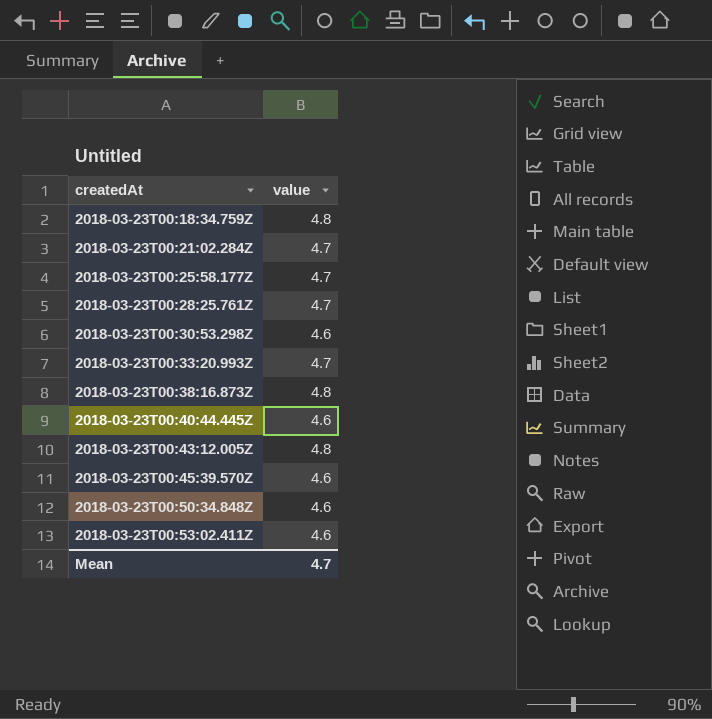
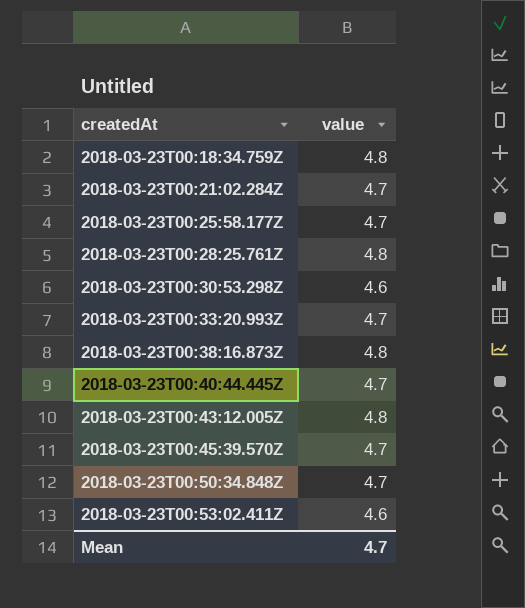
2018-03-23T00:28:25.761Z | value: 4.7 -> 4.8
2018-03-23T00:40:44.445Z | value: 4.6 -> 4.7
2018-03-23T00:45:39.570Z | value: 4.6 -> 4.7
2018-03-23T00:50:34.848Z | value: 4.6 -> 4.7

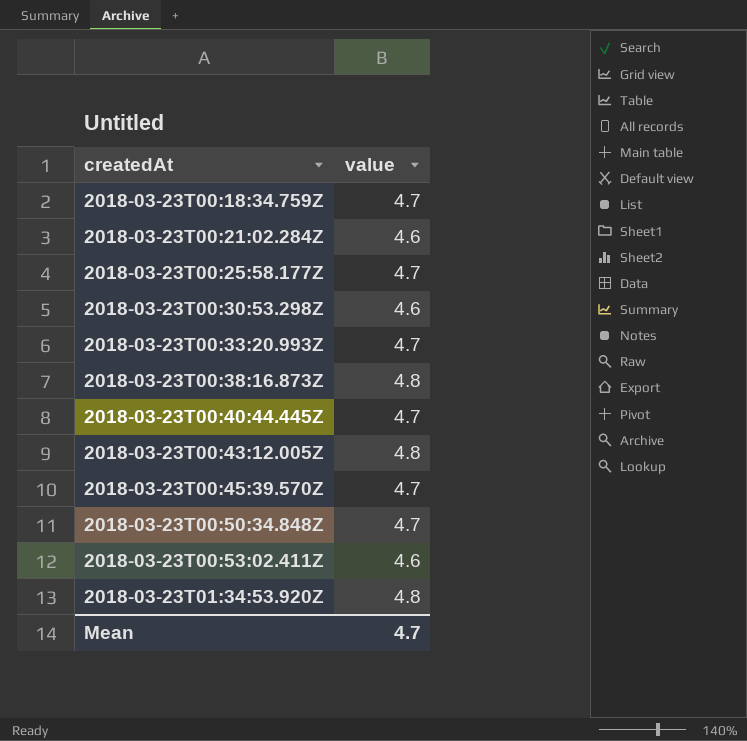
row 2018-03-23T00:28:25.761Z: 4.8 -> none
2018-03-23T00:18:34.759Z | value: 4.8 -> 4.7
2018-03-23T00:21:02.284Z | value: 4.7 -> 4.6
row 2018-03-23T01:34:53.920Z: none -> 4.8

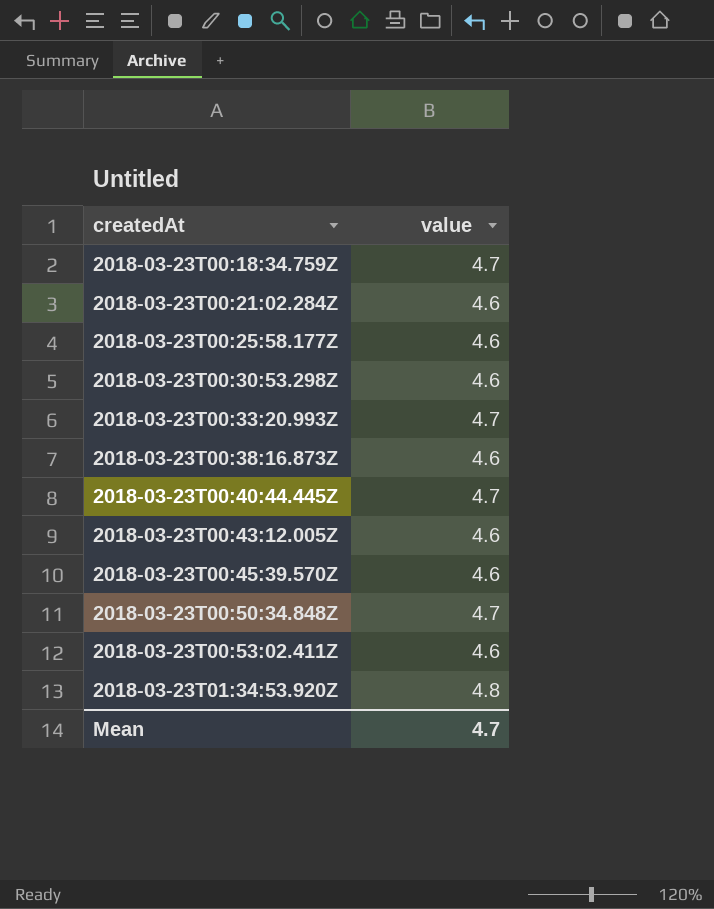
2018-03-23T00:25:58.177Z | value: 4.7 -> 4.6
2018-03-23T00:38:16.873Z | value: 4.8 -> 4.6
2018-03-23T00:43:12.005Z | value: 4.8 -> 4.6
2018-03-23T00:45:39.570Z | value: 4.7 -> 4.6

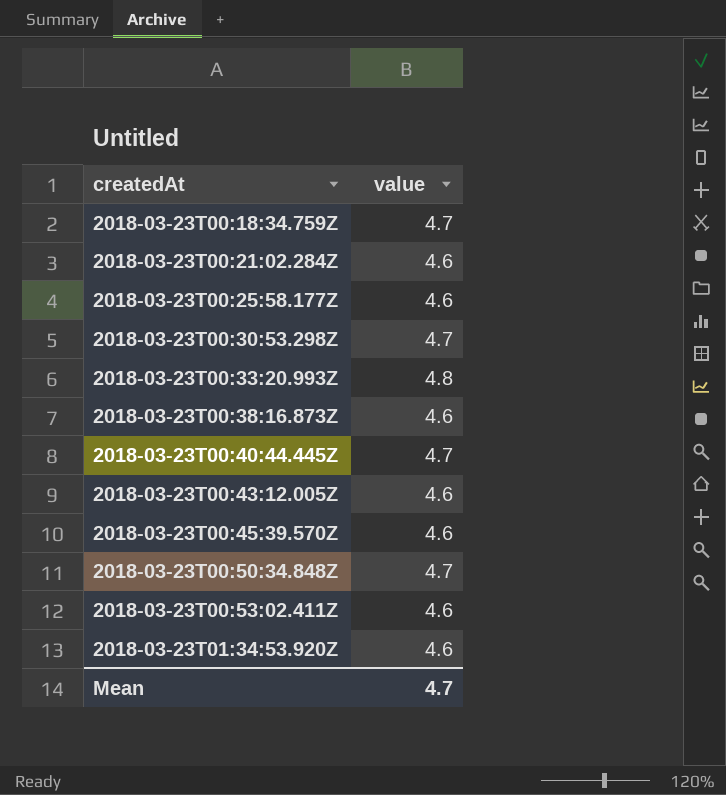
2018-03-23T00:30:53.298Z | value: 4.6 -> 4.7
2018-03-23T00:33:20.993Z | value: 4.7 -> 4.8
2018-03-23T01:34:53.920Z | value: 4.8 -> 4.6

